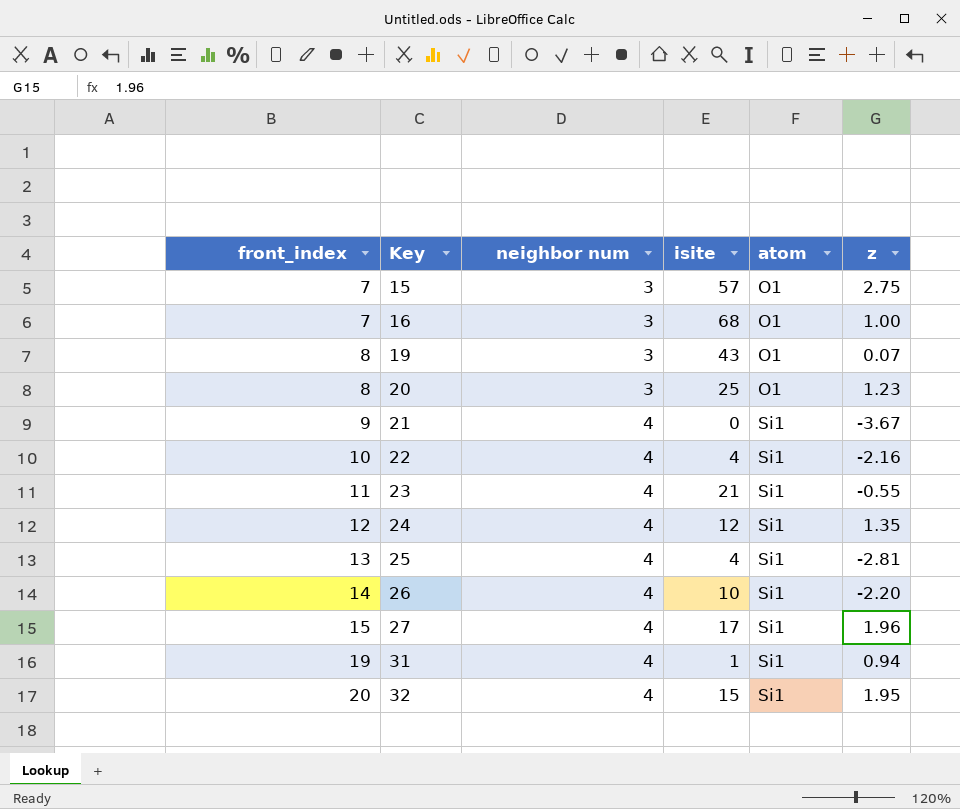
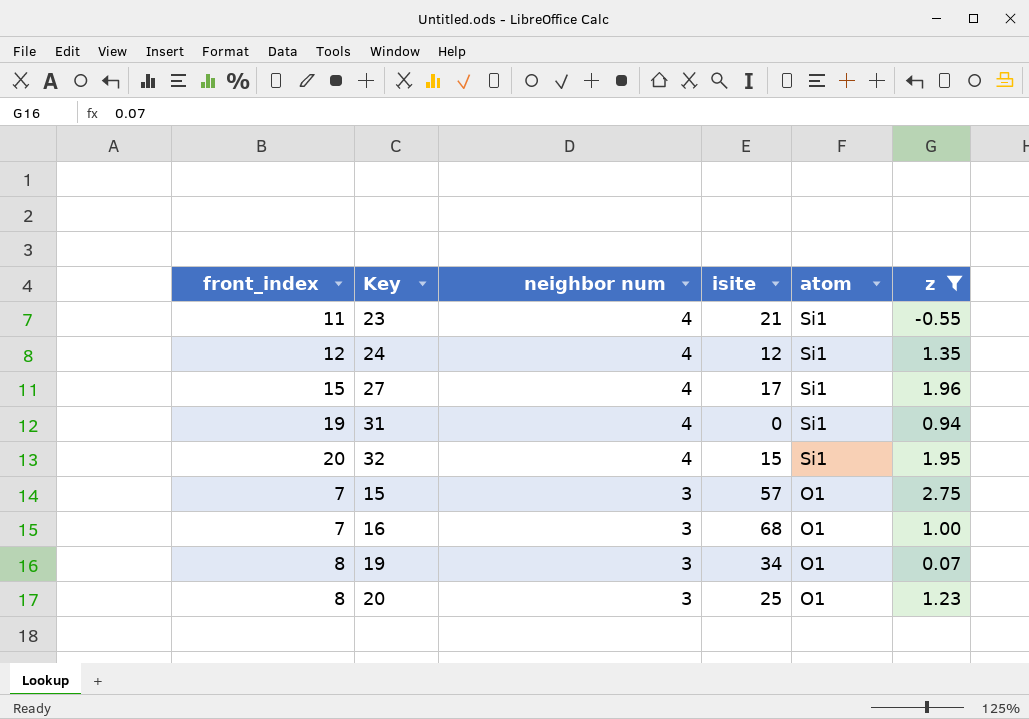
filter: none -> z >= -0.55
row order: front_index ascending -> neighbor num descending
31 | isite: 1 -> 0
19 | isite: 43 -> 34

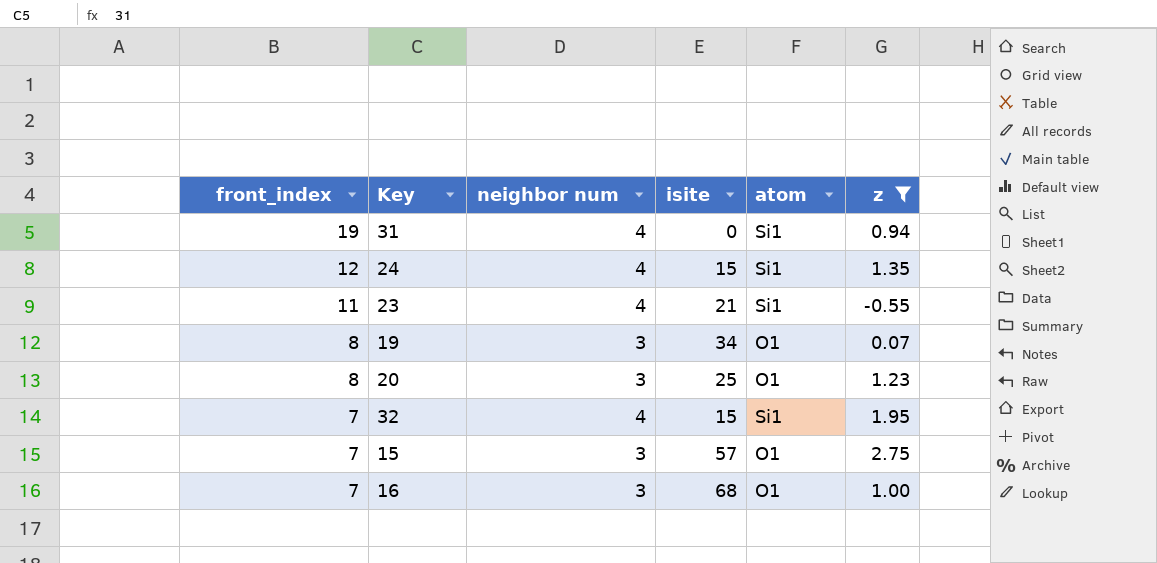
row order: neighbor num descending -> front_index descending
row 27: 15 | 4 | 17 | Si1 | 1.96 -> none
24 | isite: 12 -> 15
32 | front_index: 20 -> 7

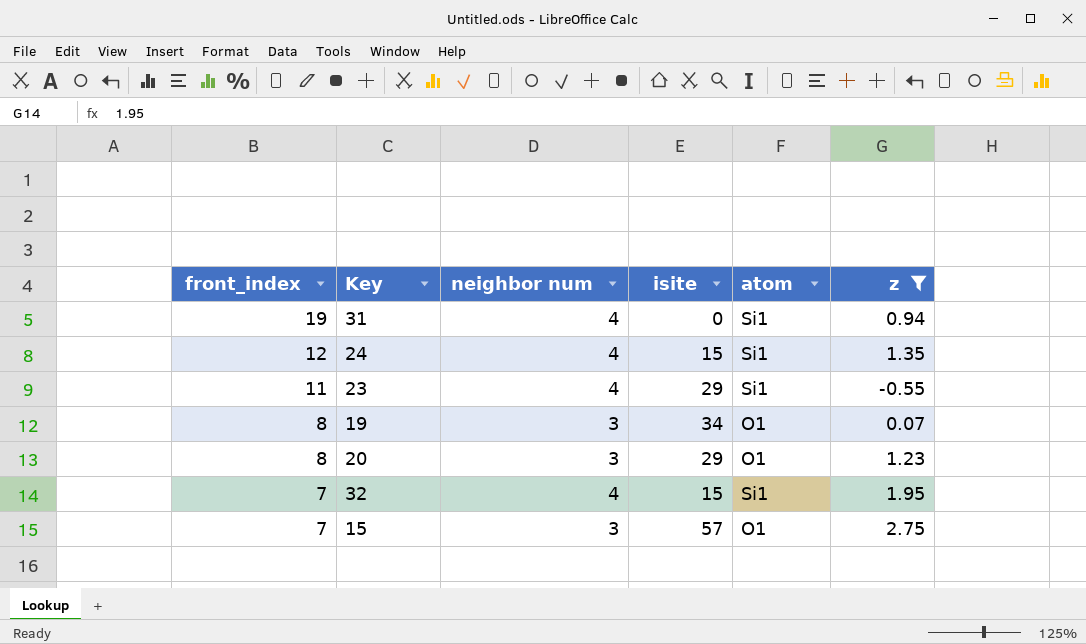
row 16: 7 | 3 | 68 | O1 | 1.00 -> none
23 | isite: 21 -> 29
20 | isite: 25 -> 29

